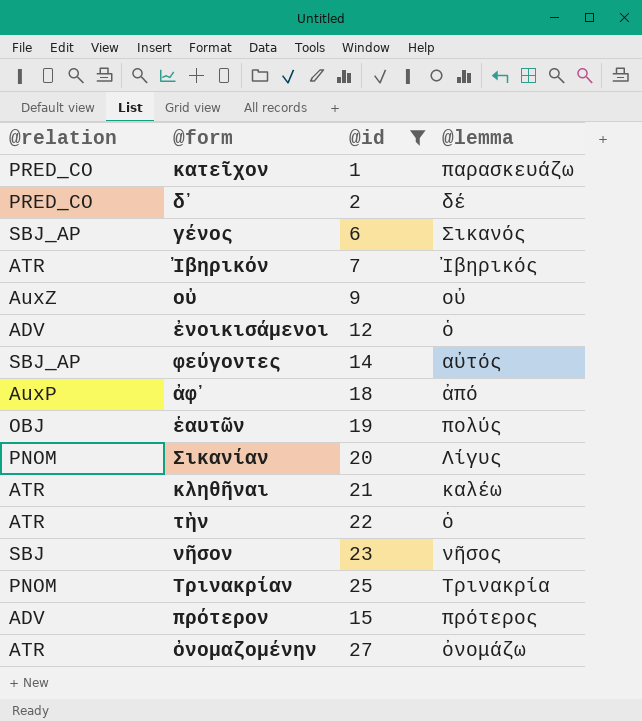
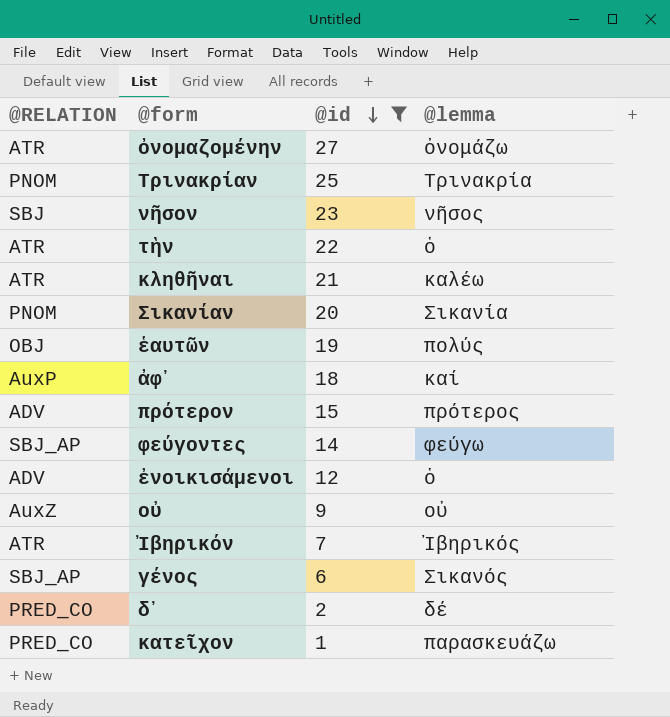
row order: none -> @id descending
column name: @relation -> @RELATION
Σικανίαν | @lemma: Λίγυς -> Σικανία
ἀφ᾽ | @lemma: ἀπό -> καί
φεύγοντες | @lemma: αὐτός -> φεύγω

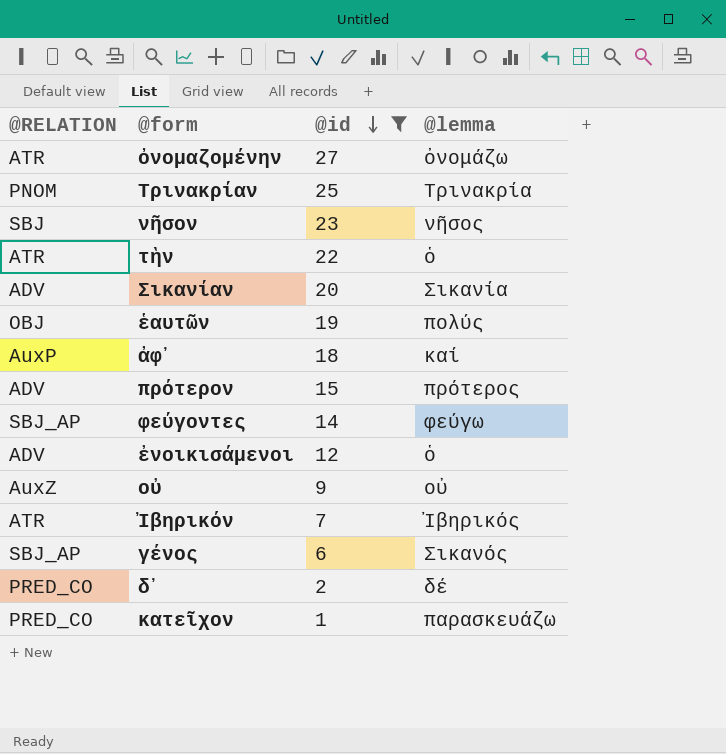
row κληθῆναι: ATR | 21 | καλέω -> none
Σικανίαν | @RELATION: PNOM -> ADV

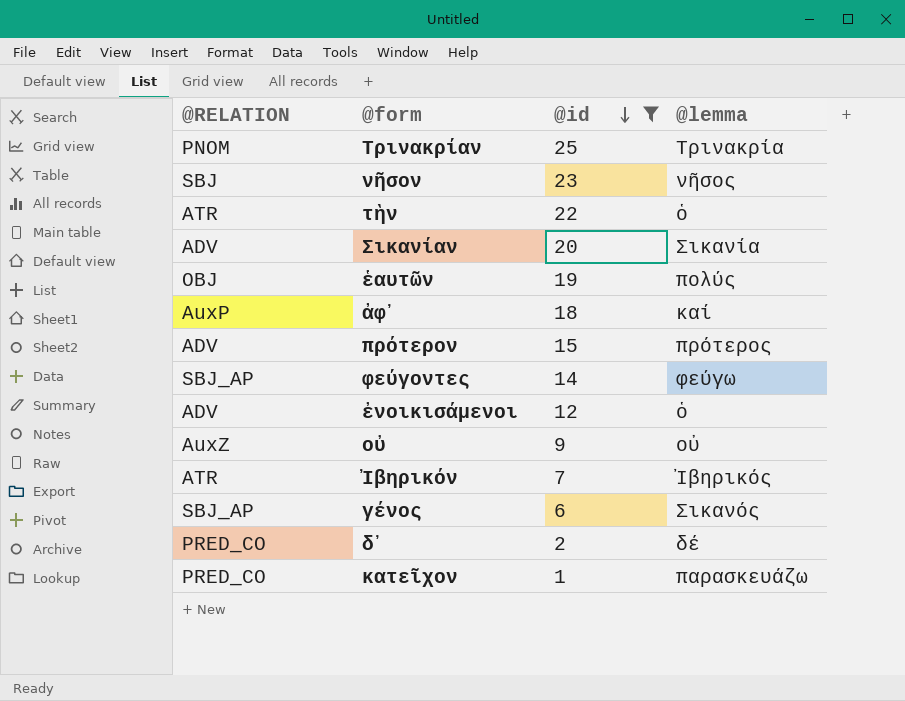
row ὀνομαζομένην: ATR | 27 | ὀνομάζω -> none

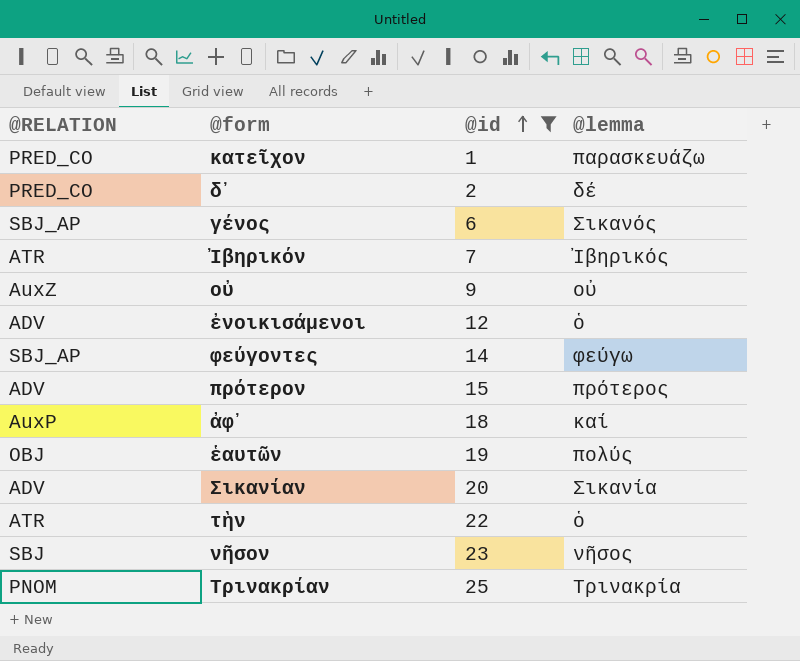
row order: @id descending -> @id ascending

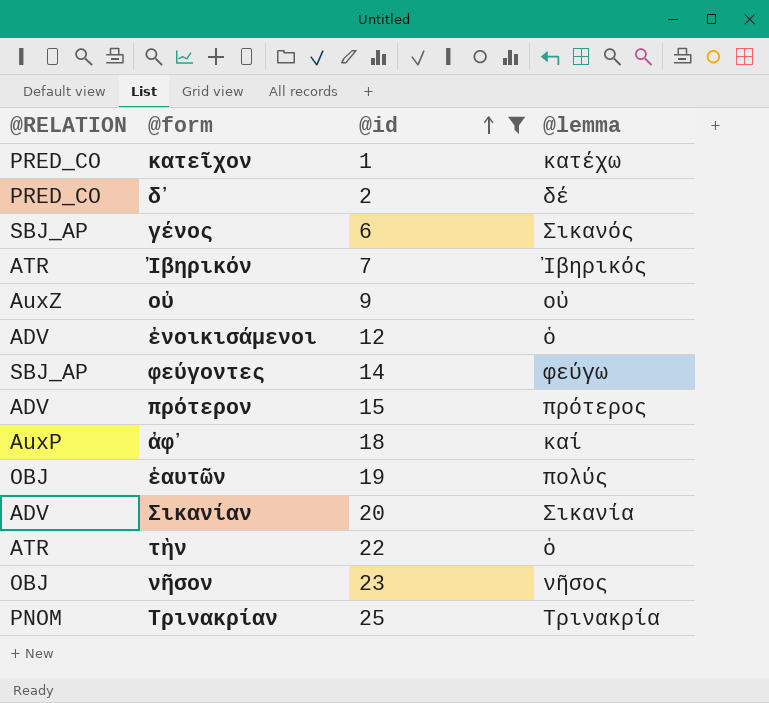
κατεῖχον | @lemma: παρασκευάζω -> κατέχω
νῆσον | @RELATION: SBJ -> OBJ

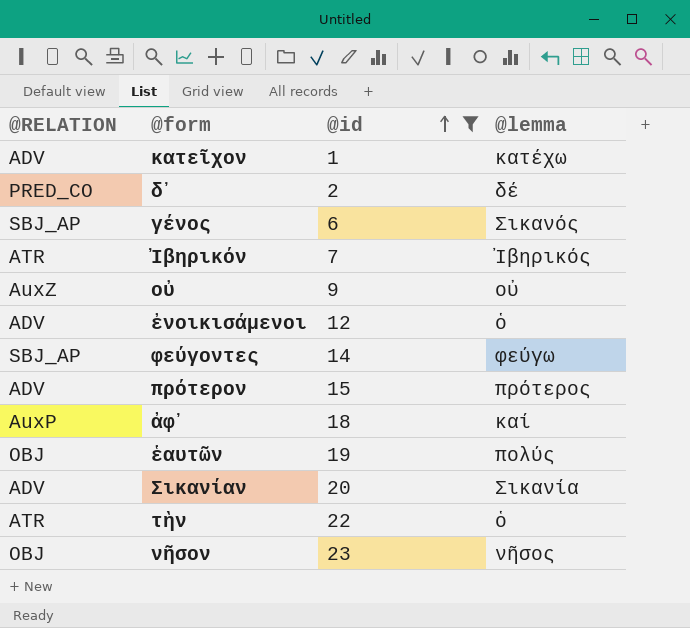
row Τρινακρίαν: PNOM | 25 | Τρινακρία -> none
κατεῖχον | @RELATION: PRED_CO -> ADV

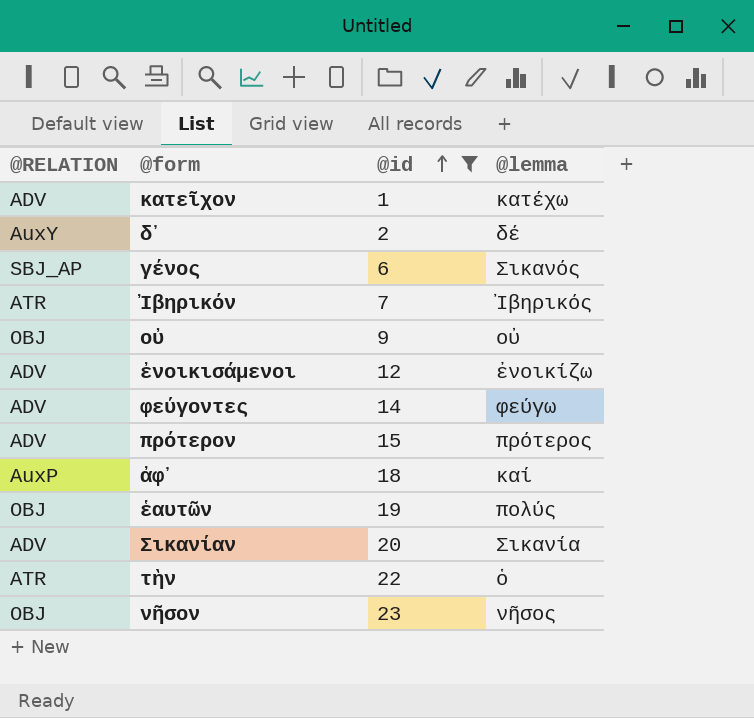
δ᾽ | @RELATION: PRED_CO -> AuxY
οὐ | @RELATION: AuxZ -> OBJ
ἐνοικισάμενοι | @lemma: ὁ -> ἐνοικίζω
φεύγοντες | @RELATION: SBJ_AP -> ADV

